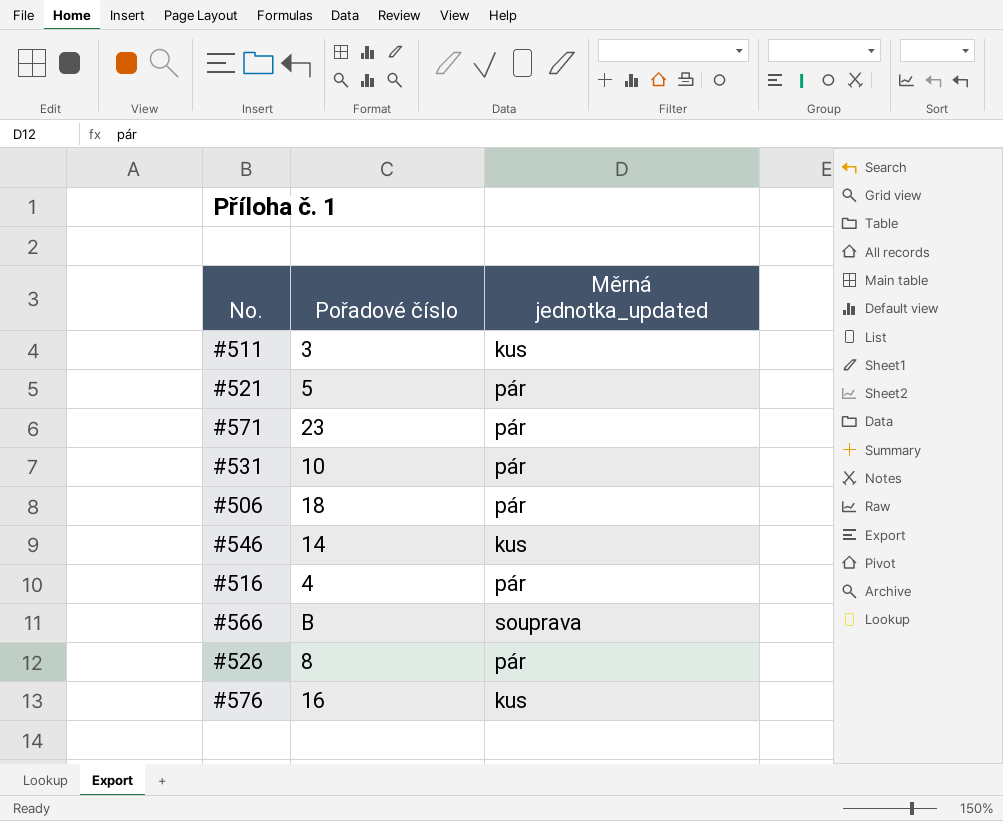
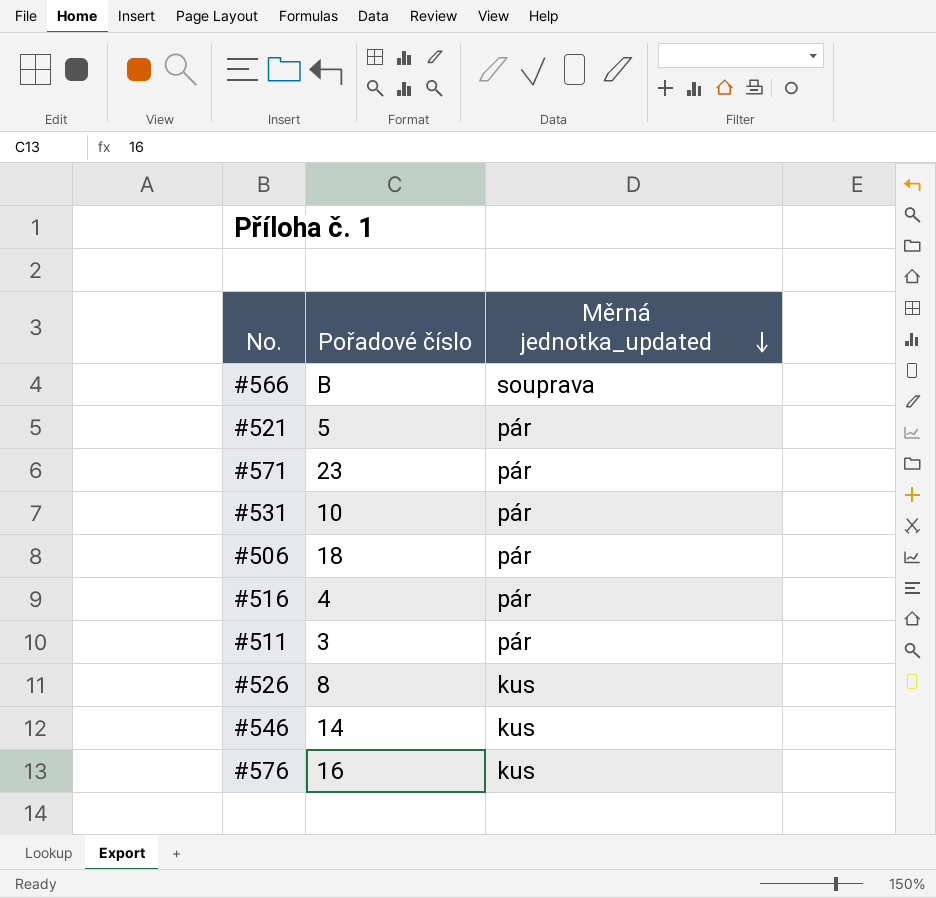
row order: none -> Měrná jednotka_updated descending
#511 | Měrná jednotka_updated: kus -> pár
#526 | Měrná jednotka_updated: pár -> kus

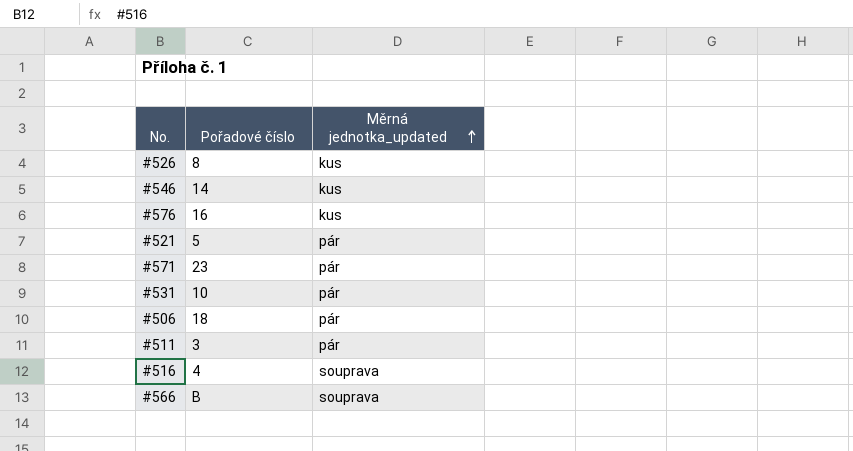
row order: Měrná jednotka_updated descending -> Měrná jednotka_updated ascending
#516 | Měrná jednotka_updated: pár -> souprava

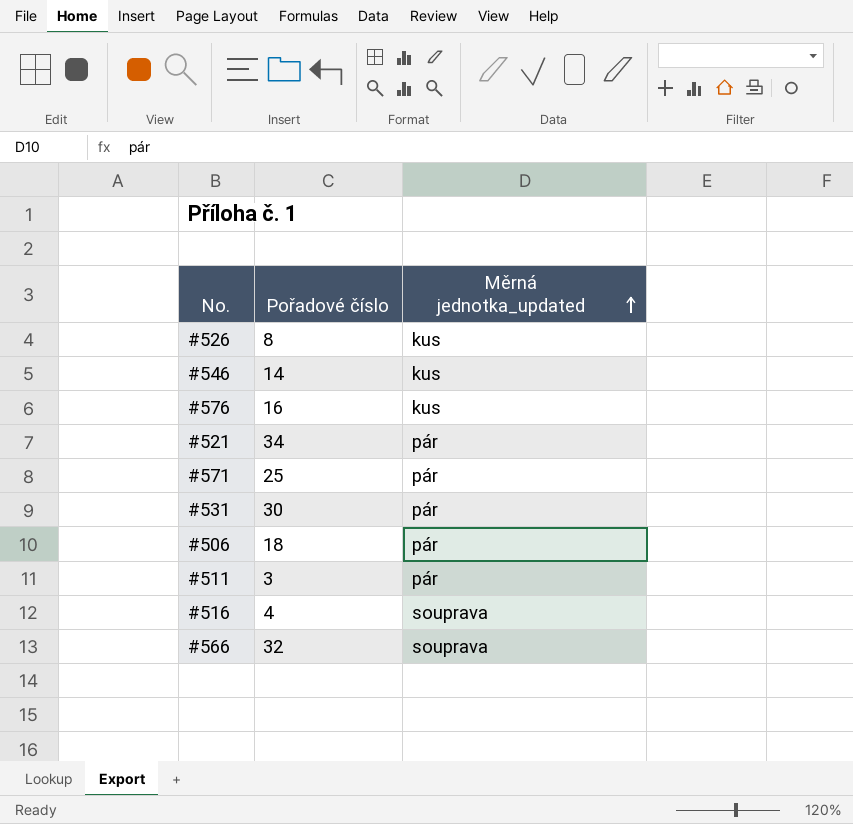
#521 | Pořadové číslo: 5 -> 34
#571 | Pořadové číslo: 23 -> 25
#531 | Pořadové číslo: 10 -> 30
#566 | Pořadové číslo: B -> 32

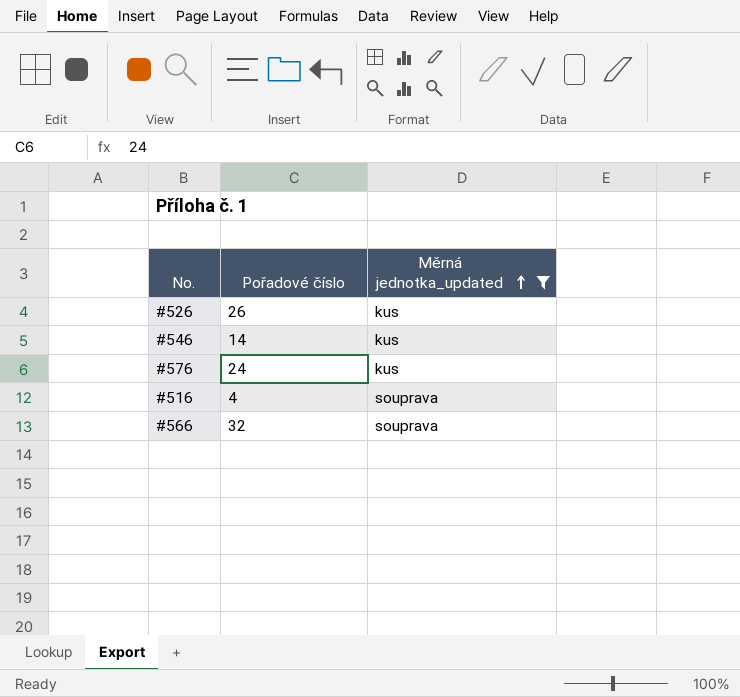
filter: none -> Měrná jednotka_updated != pár
#526 | Pořadové číslo: 8 -> 26
#576 | Pořadové číslo: 16 -> 24

